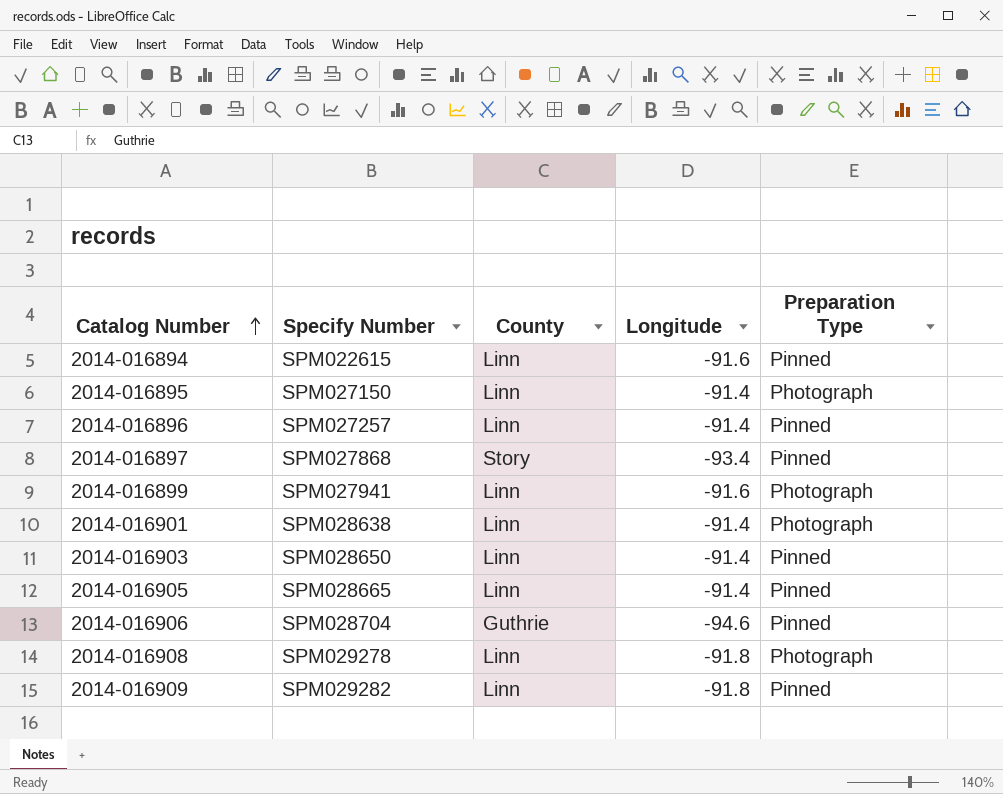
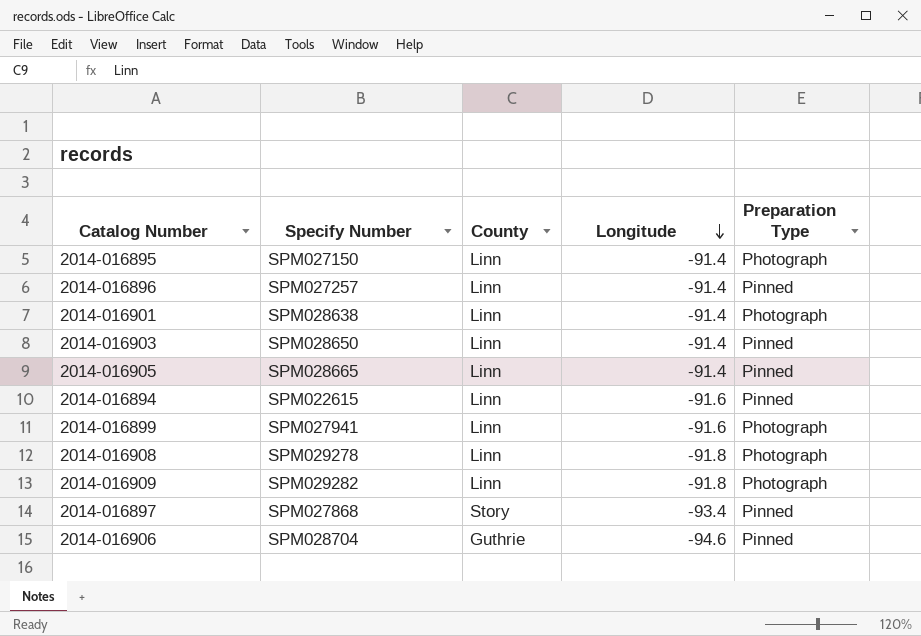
row order: Catalog Number ascending -> Longitude descending
2014-016909 | Preparation Type: Pinned -> Photograph

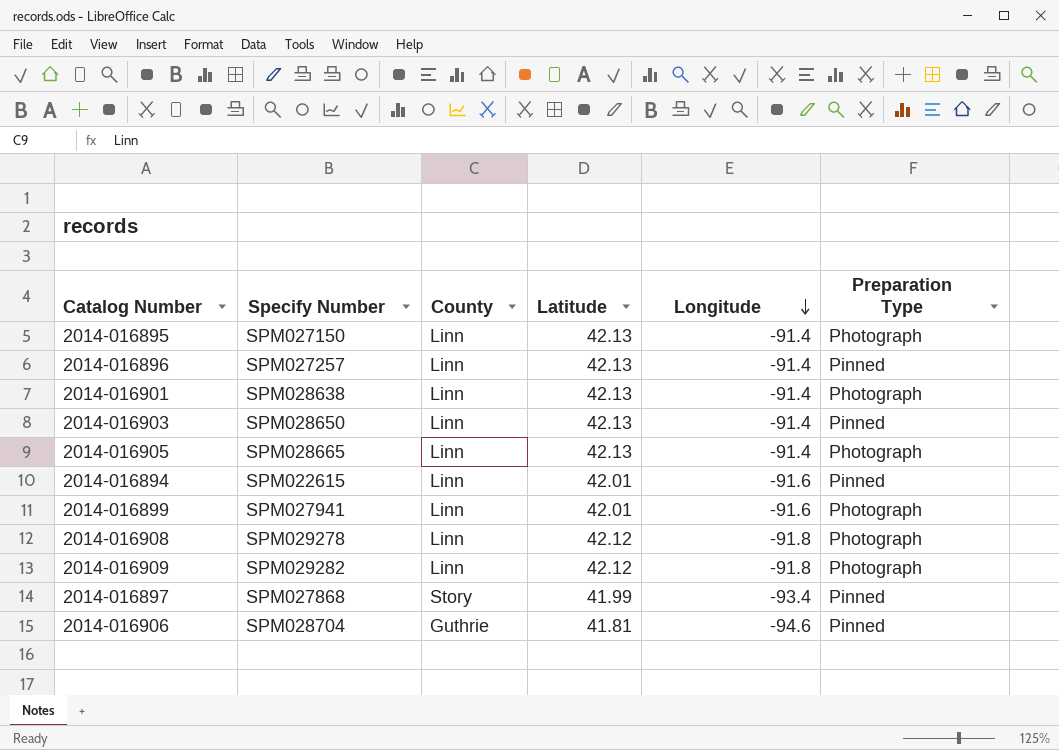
column Latitude | position: none -> 4
2014-016905 | Preparation Type: Pinned -> Photograph

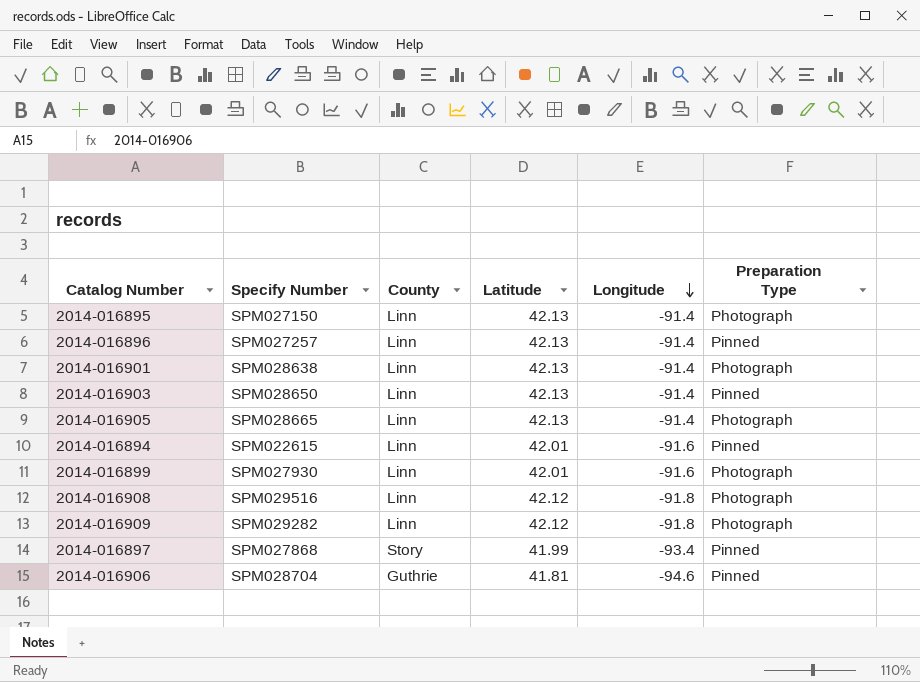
2014-016899 | Specify Number: SPM027941 -> SPM027930
2014-016908 | Specify Number: SPM029278 -> SPM029516

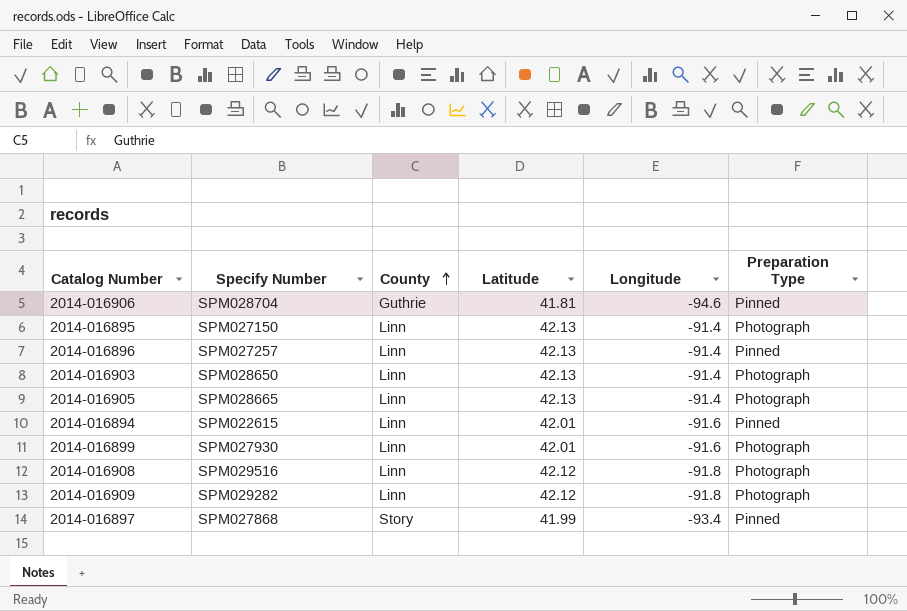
row order: Longitude descending -> County ascending
row 2014-016901: SPM028638 | Linn | 42.13 | -91.4 | Photograph -> none
2014-016903 | Preparation Type: Pinned -> Photograph

